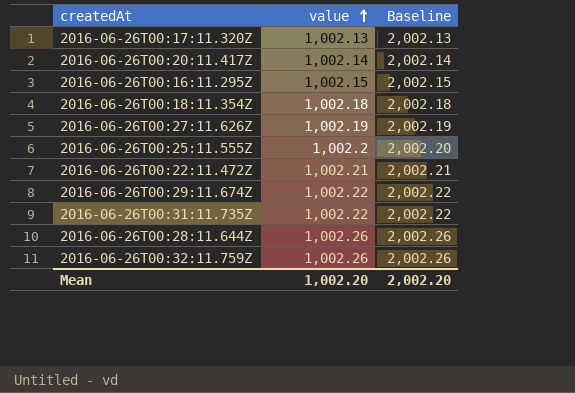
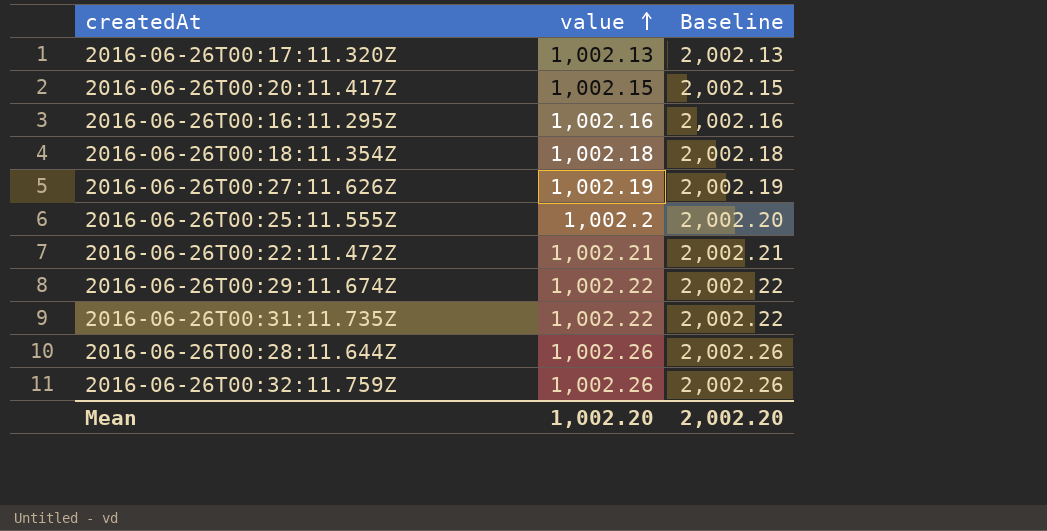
2016-06-26T00:20:11.417Z | value: 1,002.14 -> 1,002.15
2016-06-26T00:20:11.417Z | Baseline: 2,002.14 -> 2,002.15
2016-06-26T00:16:11.295Z | value: 1,002.15 -> 1,002.16
2016-06-26T00:16:11.295Z | Baseline: 2,002.15 -> 2,002.16

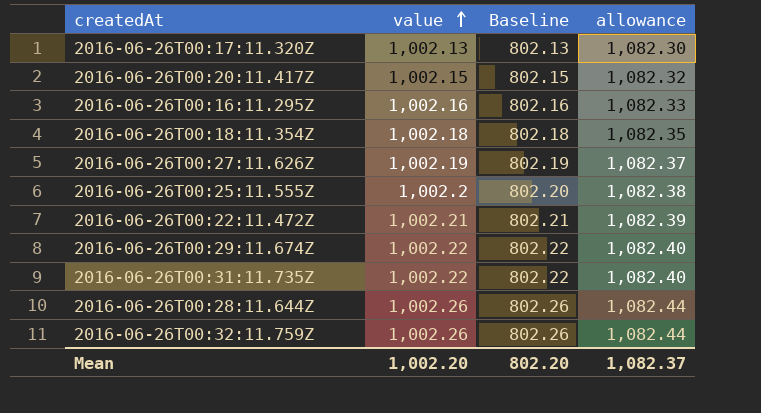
column Baseline | formula: [value] + 1000 -> [value] - 200
column allowance | formula: none -> [value] * 1.08
Mean | Baseline: 2,002.20 -> 802.20

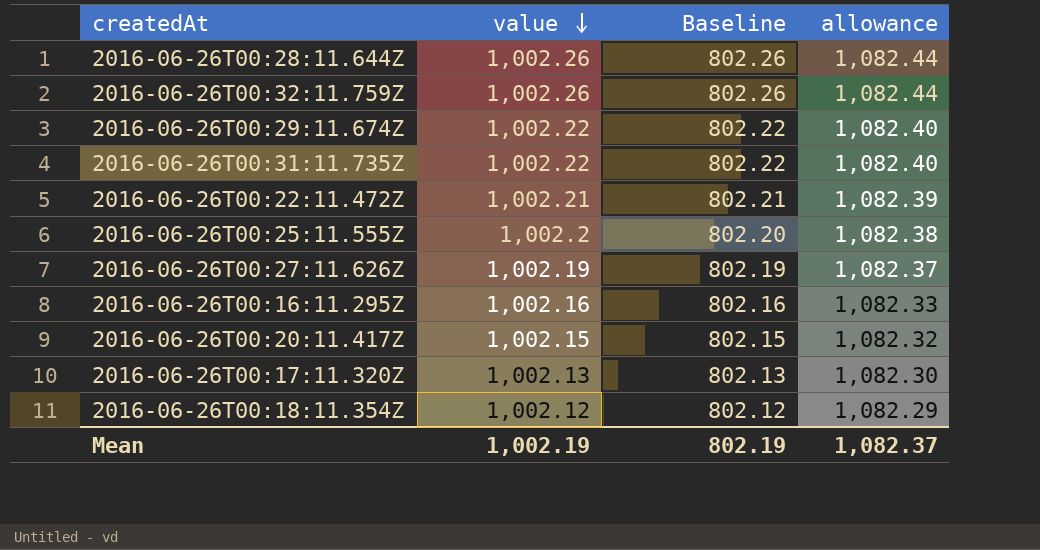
row order: value ascending -> value descending
2016-06-26T00:18:11.354Z | value: 1,002.18 -> 1,002.12
2016-06-26T00:18:11.354Z | Baseline: 802.18 -> 802.12
2016-06-26T00:18:11.354Z | allowance: 1,082.35 -> 1,082.29
Mean | value: 1,002.20 -> 1,002.19
Mean | Baseline: 802.20 -> 802.19

